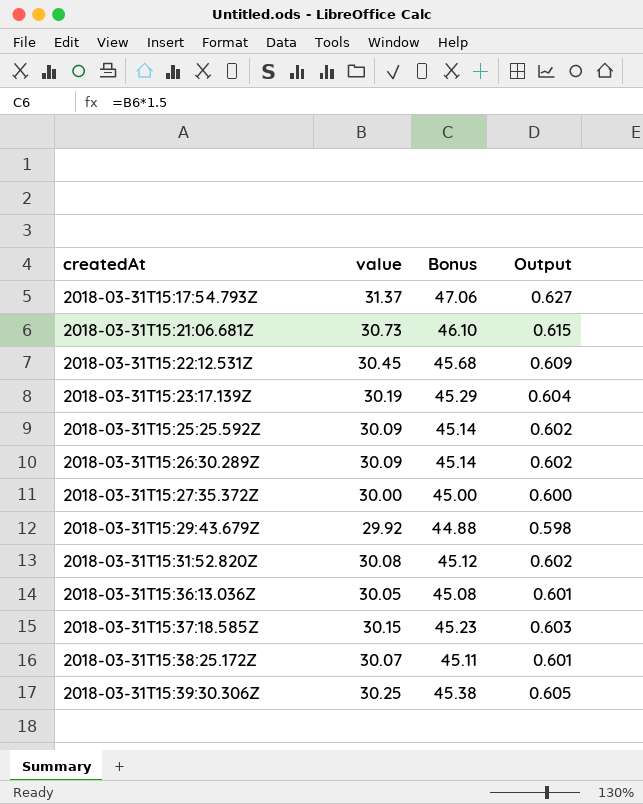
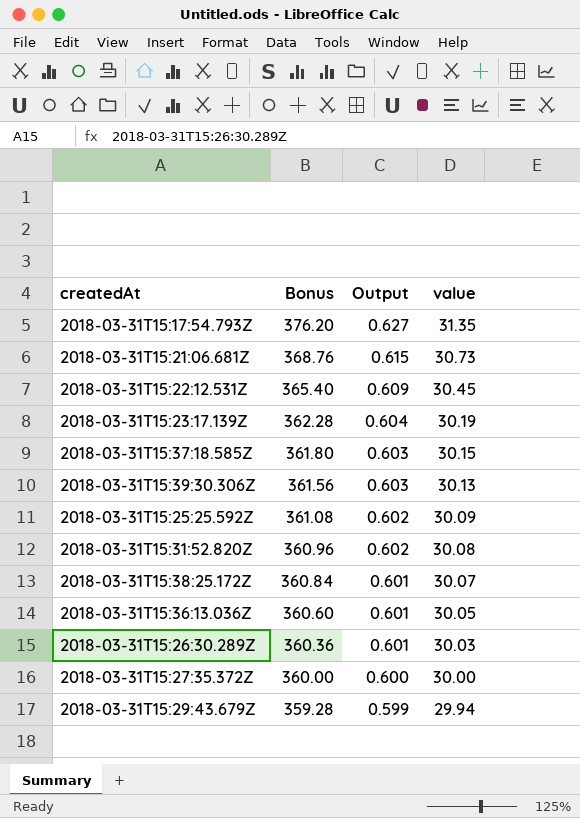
row order: createdAt ascending -> Bonus descending
column Bonus | formula: [value] * 1.5 -> [value] * 12
column value | position: 2 -> 4
2018-03-31T15:17:54.793Z | value: 31.37 -> 31.35
2018-03-31T15:39:30.306Z | Output: 0.605 -> 0.603
2018-03-31T15:39:30.306Z | value: 30.25 -> 30.13
2018-03-31T15:26:30.289Z | Output: 0.602 -> 0.601
2018-03-31T15:26:30.289Z | value: 30.09 -> 30.03
2018-03-31T15:29:43.679Z | Output: 0.598 -> 0.599
2018-03-31T15:29:43.679Z | value: 29.92 -> 29.94

